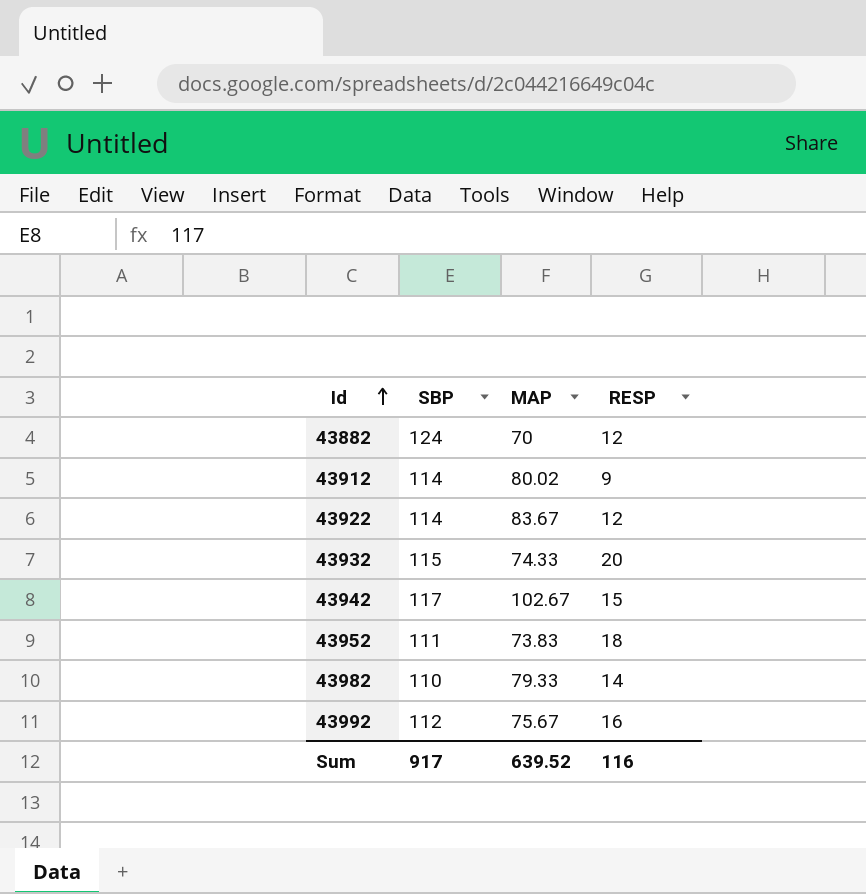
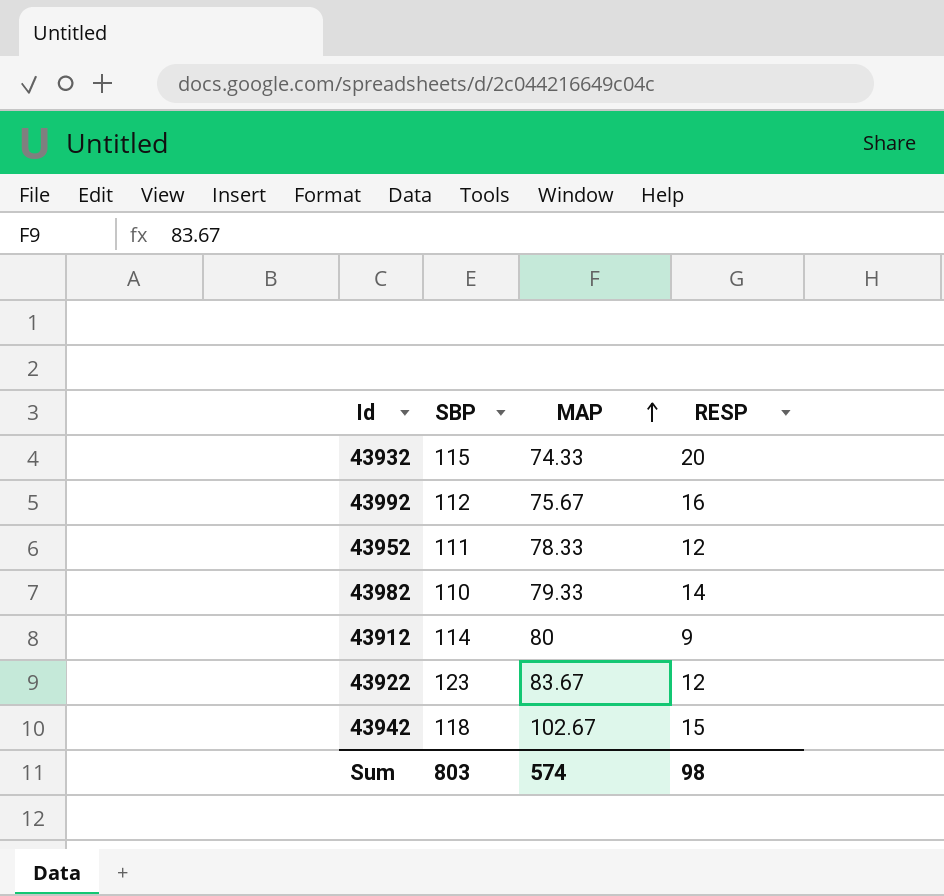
row order: Id ascending -> MAP ascending
row 43882: 124 | 70 | 12 -> none
43952 | MAP: 73.83 -> 78.33
43952 | RESP: 18 -> 12
43912 | MAP: 80.02 -> 80
43922 | SBP: 114 -> 123
43942 | SBP: 117 -> 118
Sum | SBP: 917 -> 803
Sum | MAP: 639.52 -> 574
Sum | RESP: 116 -> 98

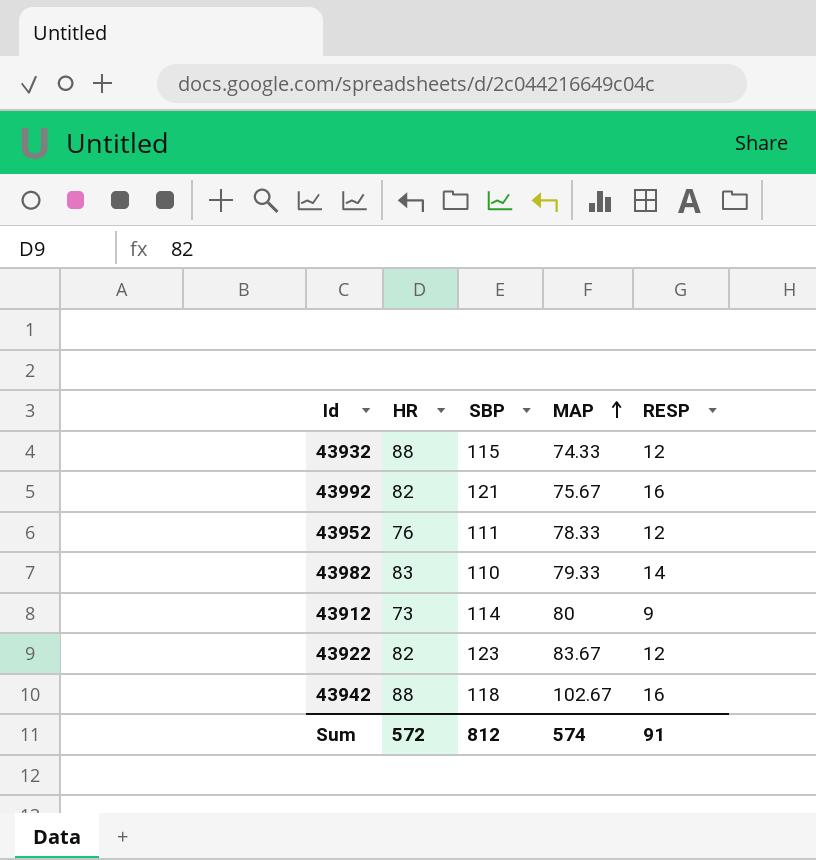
column HR | position: none -> 2
43932 | RESP: 20 -> 12
43992 | SBP: 112 -> 121
43942 | RESP: 15 -> 16
Sum | SBP: 803 -> 812
Sum | RESP: 98 -> 91

